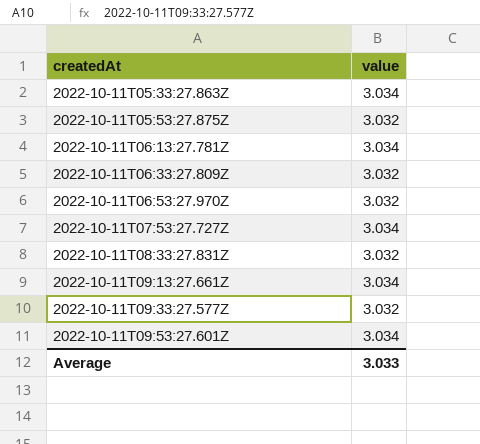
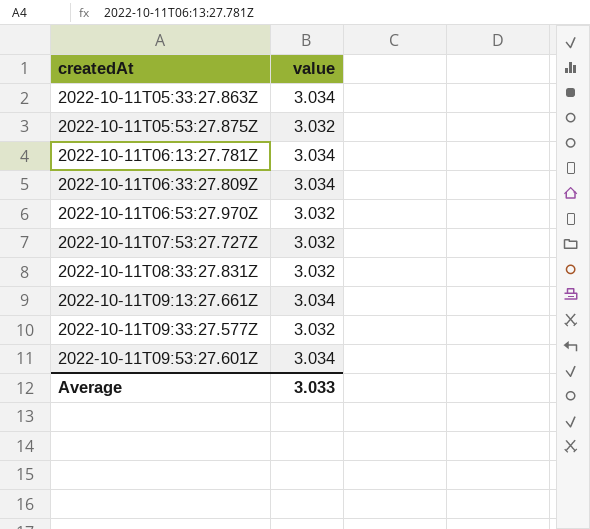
2022-10-11T06:33:27.809Z | value: 3.032 -> 3.034
2022-10-11T07:53:27.727Z | value: 3.034 -> 3.032

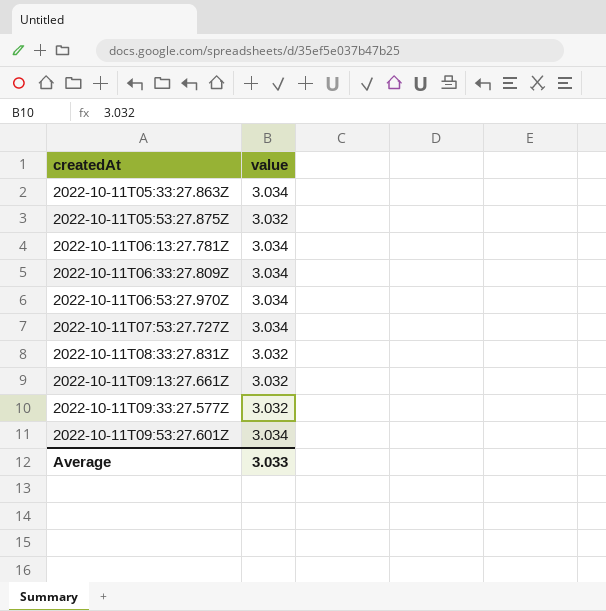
2022-10-11T06:53:27.970Z | value: 3.032 -> 3.034
2022-10-11T07:53:27.727Z | value: 3.032 -> 3.034
2022-10-11T09:13:27.661Z | value: 3.034 -> 3.032

